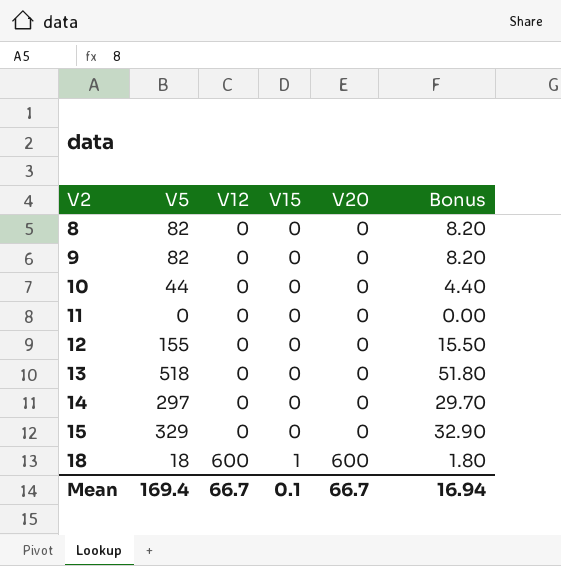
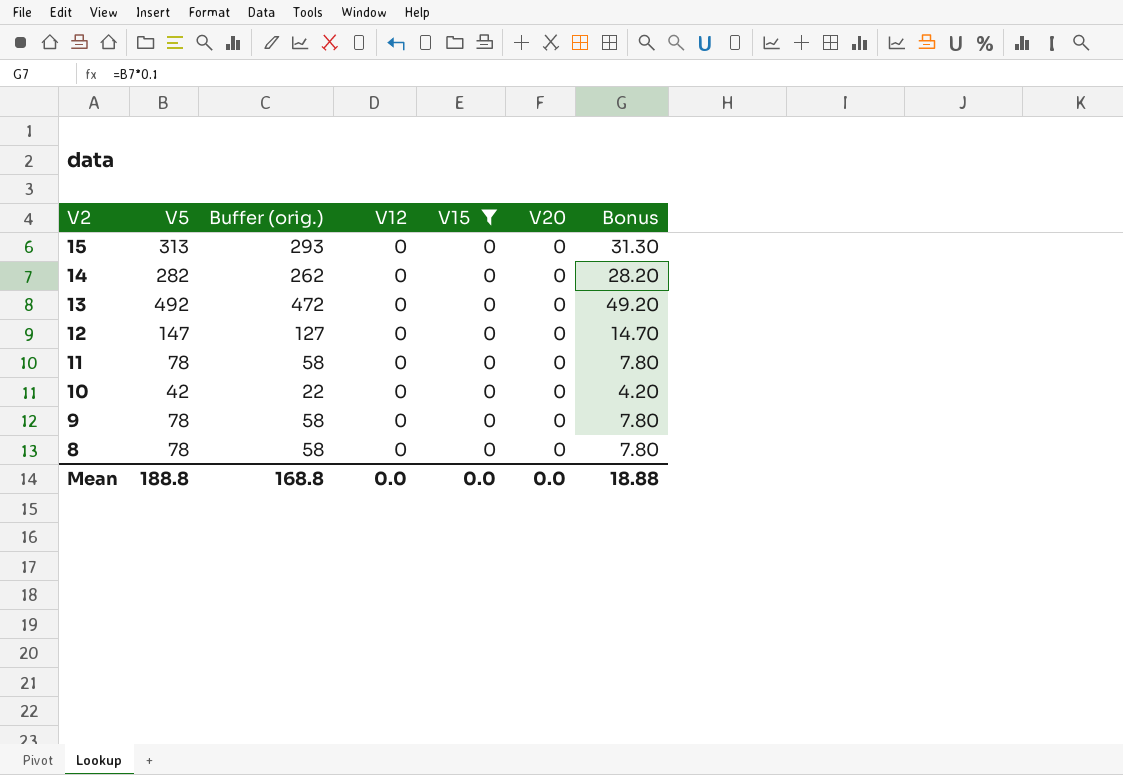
filter: none -> V15 = 0
row order: V2 ascending -> V2 descending
column Buffer (orig.) | formula: none -> [V5] - 20
15 | V5: 329 -> 313
15 | Bonus: 32.90 -> 31.30
14 | V5: 297 -> 282
14 | Bonus: 29.70 -> 28.20
13 | V5: 518 -> 492
13 | Bonus: 51.80 -> 49.20
12 | V5: 155 -> 147
12 | Bonus: 15.50 -> 14.70
11 | V5: 0 -> 78
11 | Bonus: 0.00 -> 7.80
10 | V5: 44 -> 42
10 | Bonus: 4.40 -> 4.20
9 | V5: 82 -> 78
9 | Bonus: 8.20 -> 7.80
8 | V5: 82 -> 78
8 | Bonus: 8.20 -> 7.80
Mean | V5: 169.4 -> 188.8
Mean | V12: 66.7 -> 0.0
Mean | V15: 0.1 -> 0.0
Mean | V20: 66.7 -> 0.0
Mean | Bonus: 16.94 -> 18.88

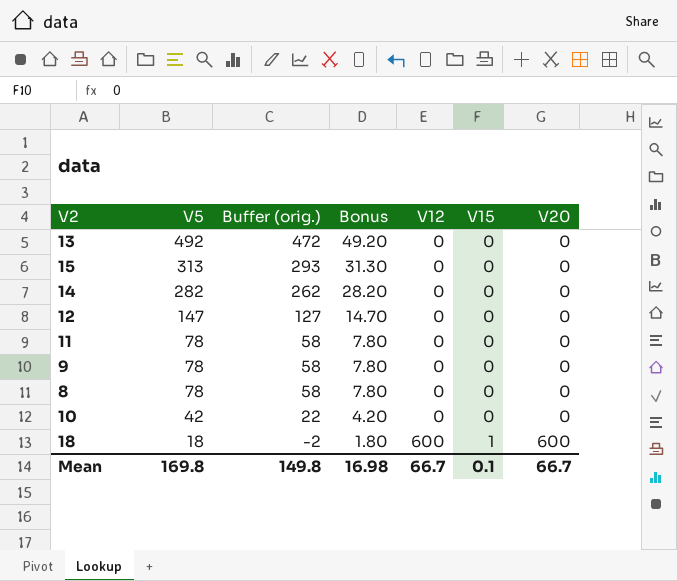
filter: V15 = 0 -> none
row order: V2 descending -> V5 descending
column Bonus | position: 7 -> 4
Mean | V5: 188.8 -> 169.8
Mean | Buffer (orig.): 168.8 -> 149.8
Mean | Bonus: 18.88 -> 16.98
Mean | V12: 0.0 -> 66.7
Mean | V15: 0.0 -> 0.1
Mean | V20: 0.0 -> 66.7

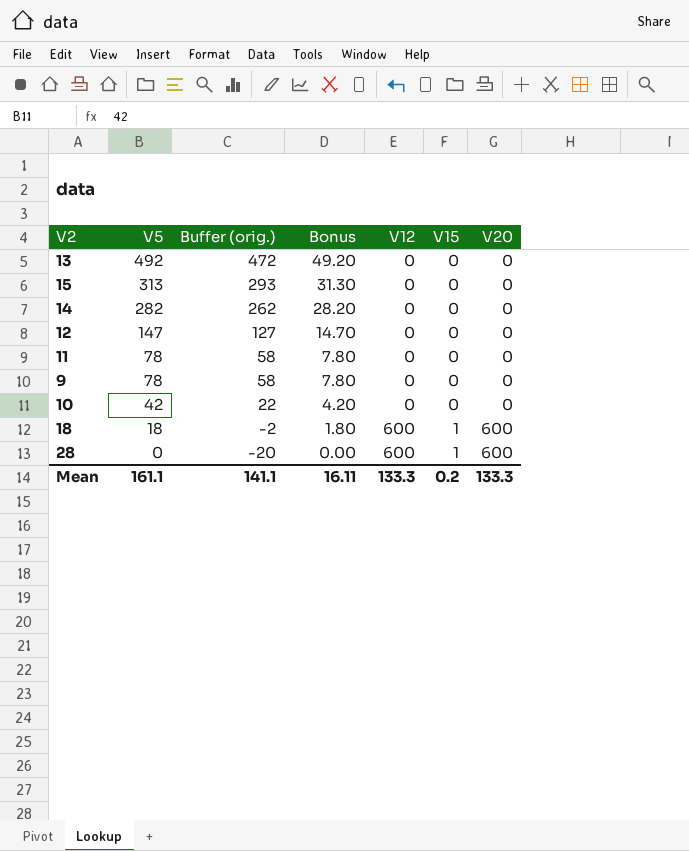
row 8: 78 | 58 | 7.80 | 0 | 0 | 0 -> none
row 28: none -> 0 | -20 | 0.00 | 600 | 1 | 600
Mean | V5: 169.8 -> 161.1
Mean | Buffer (orig.): 149.8 -> 141.1
Mean | Bonus: 16.98 -> 16.11
Mean | V12: 66.7 -> 133.3
Mean | V15: 0.1 -> 0.2
Mean | V20: 66.7 -> 133.3

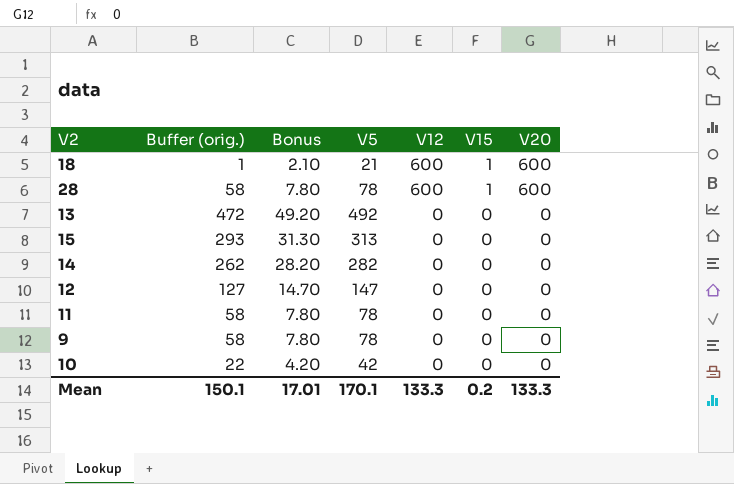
row order: V5 descending -> V12 descending
column V5 | position: 2 -> 4
18 | Buffer (orig.): -2 -> 1
18 | Bonus: 1.80 -> 2.10
18 | V5: 18 -> 21
28 | Buffer (orig.): -20 -> 58
28 | Bonus: 0.00 -> 7.80
28 | V5: 0 -> 78
Mean | Buffer (orig.): 141.1 -> 150.1
Mean | Bonus: 16.11 -> 17.01
Mean | V5: 161.1 -> 170.1

